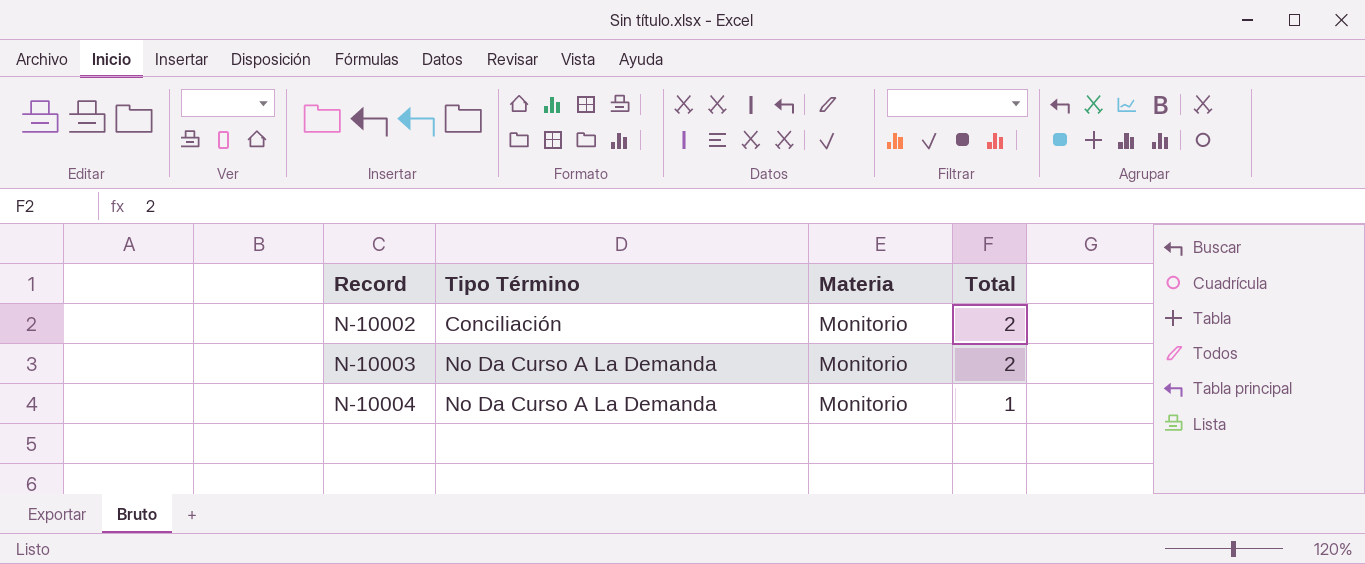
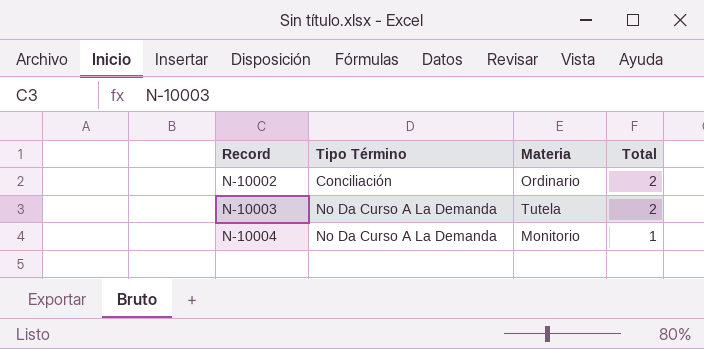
N-10002 | Materia: Monitorio -> Ordinario
N-10003 | Materia: Monitorio -> Tutela

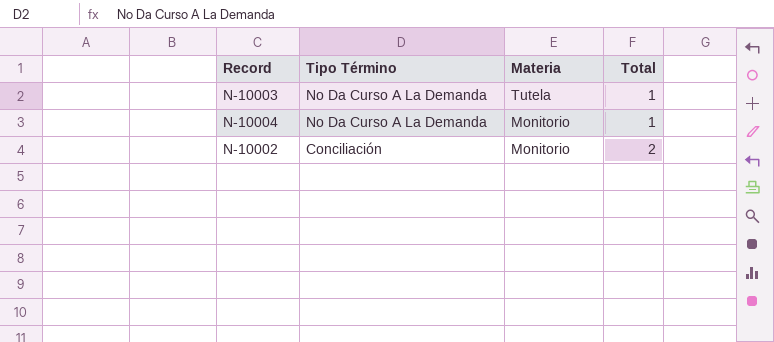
row order: Record ascending -> Tipo Término descending
N-10003 | Total: 2 -> 1
N-10002 | Materia: Ordinario -> Monitorio

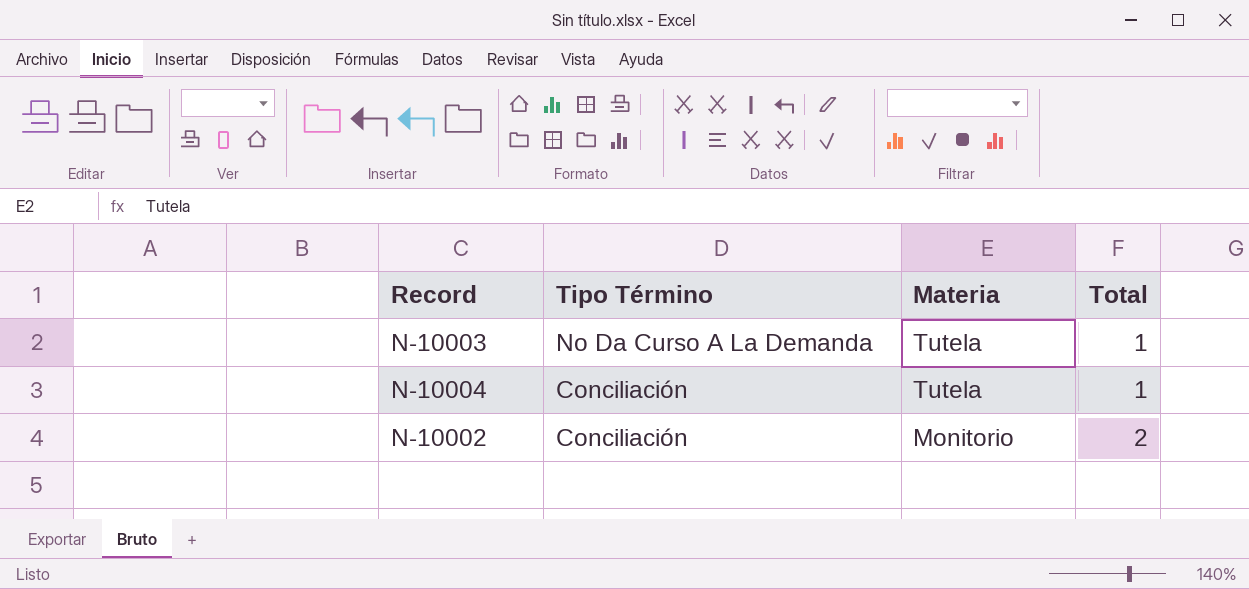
N-10004 | Tipo Término: No Da Curso A La Demanda -> Conciliación
N-10004 | Materia: Monitorio -> Tutela

